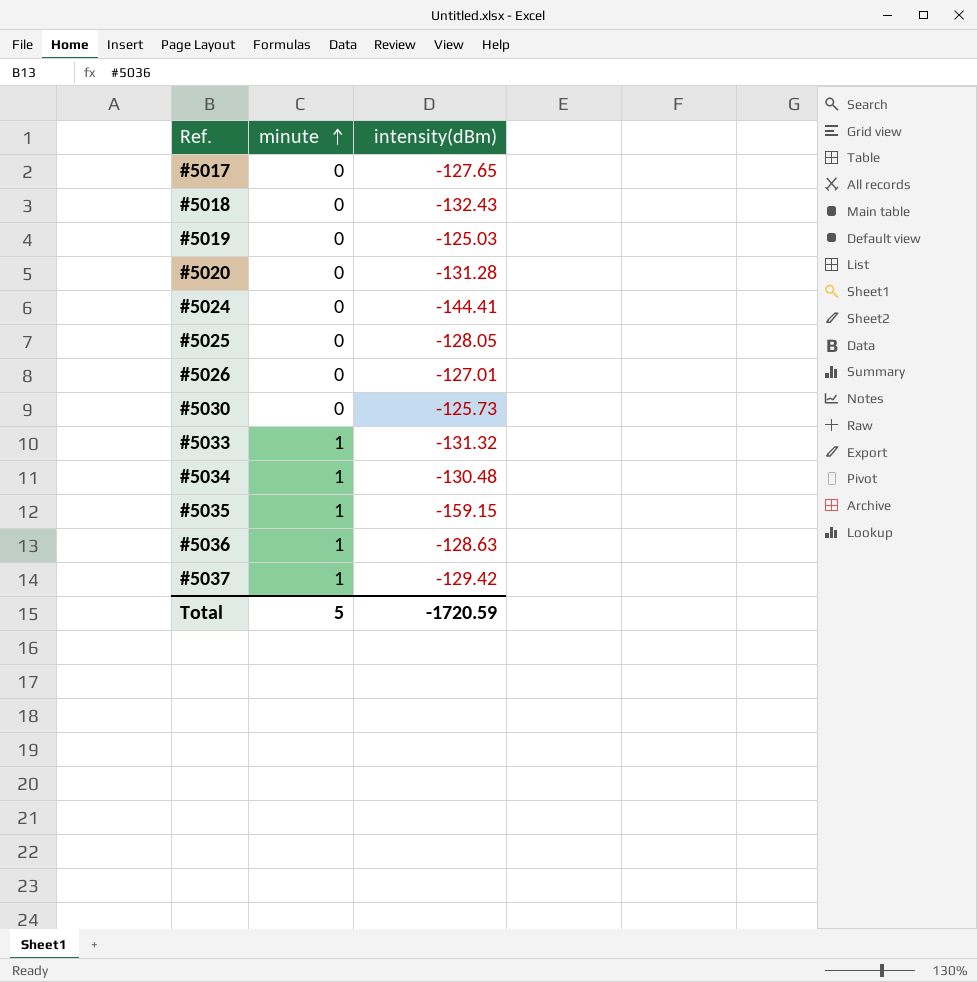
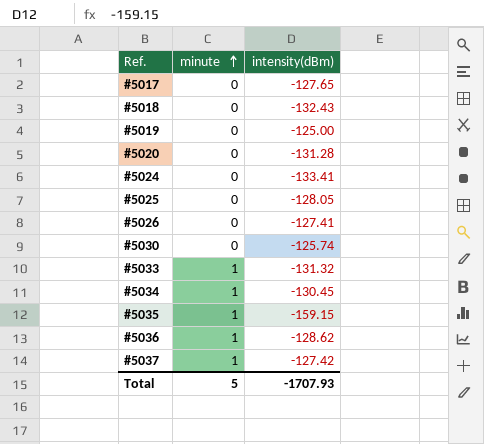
#5019 | intensity(dBm): -125.03 -> -125.00
#5024 | intensity(dBm): -144.41 -> -133.41
#5026 | intensity(dBm): -127.01 -> -127.41
#5030 | intensity(dBm): -125.73 -> -125.74
#5034 | intensity(dBm): -130.48 -> -130.45
#5036 | intensity(dBm): -128.63 -> -128.62
#5037 | intensity(dBm): -129.42 -> -127.42
Total | intensity(dBm): -1720.59 -> -1707.93

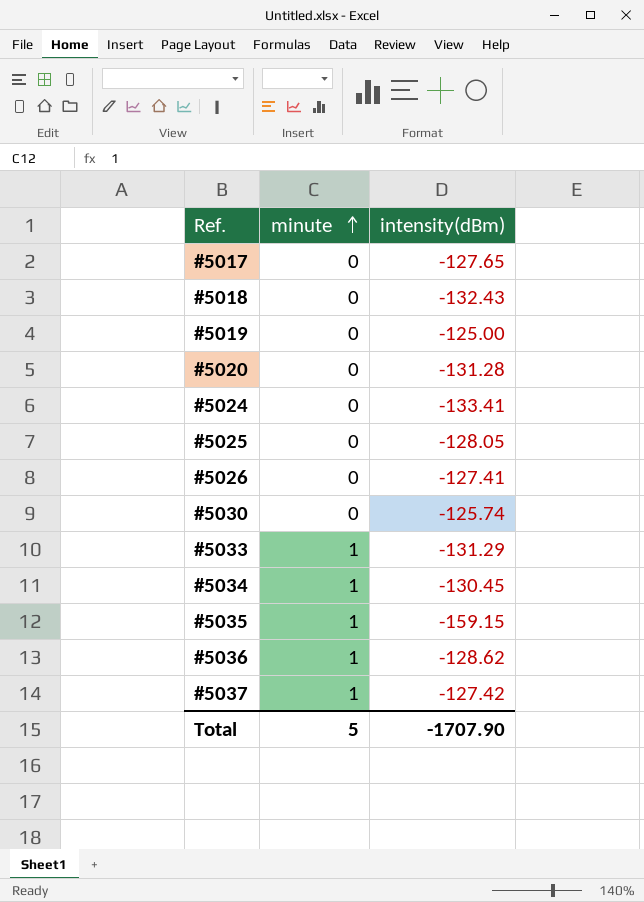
#5033 | intensity(dBm): -131.32 -> -131.29
Total | intensity(dBm): -1707.93 -> -1707.90

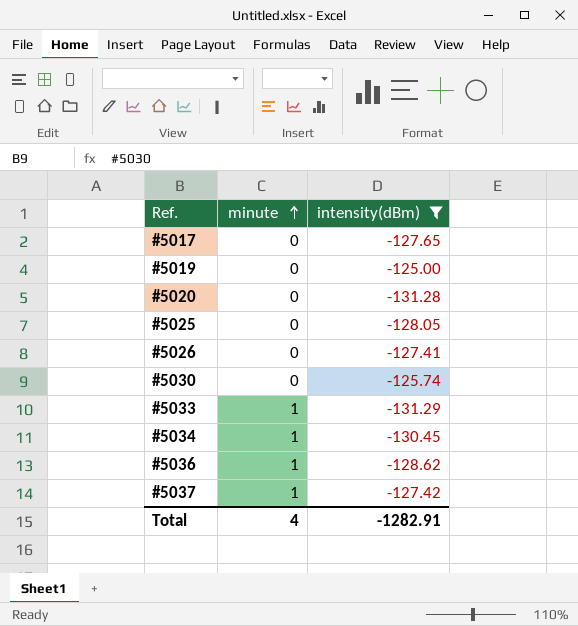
filter: none -> intensity(dBm) >= -131.29
Total | minute: 5 -> 4
Total | intensity(dBm): -1707.90 -> -1282.91

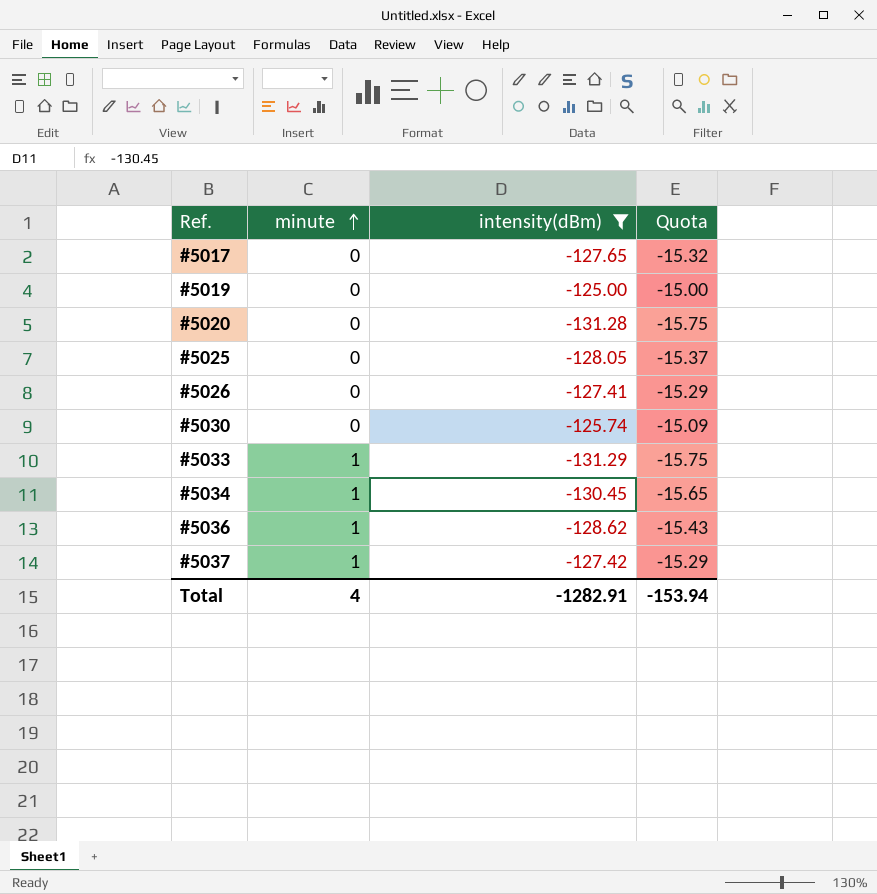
column Quota | formula: none -> [intensity(dBm)] * 0.12

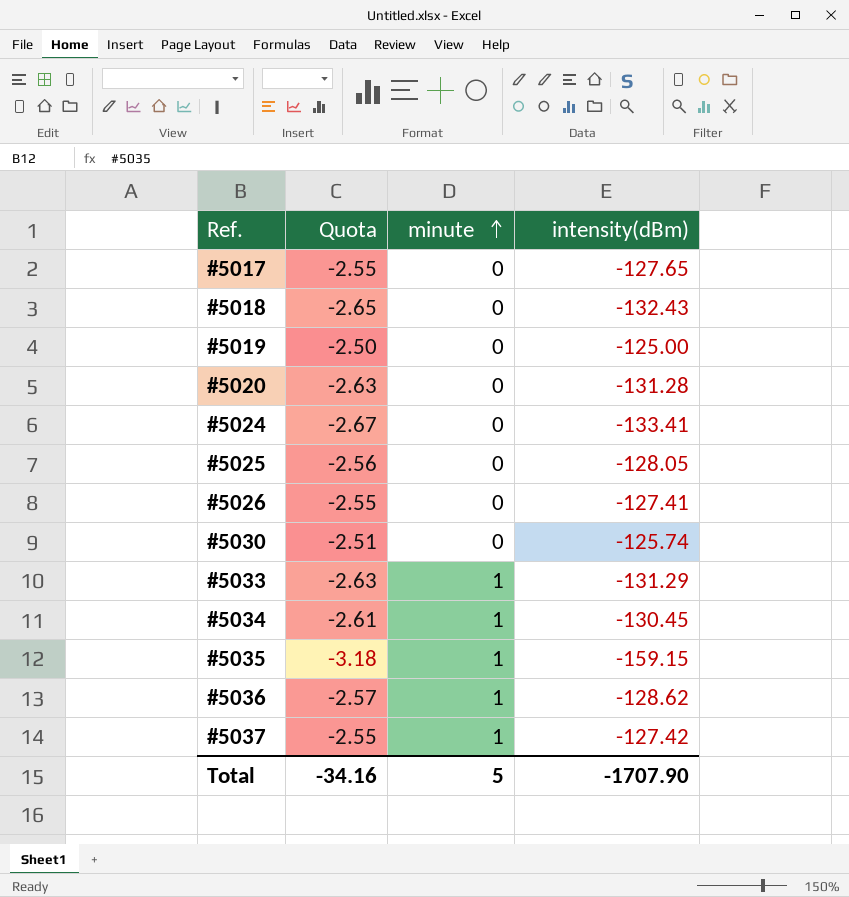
filter: intensity(dBm) >= -131.29 -> none
column Quota | formula: [intensity(dBm)] * 0.12 -> [intensity(dBm)] * 0.02
column Quota | position: 4 -> 2
Total | Quota: -153.94 -> -34.16
Total | minute: 4 -> 5
Total | intensity(dBm): -1282.91 -> -1707.90

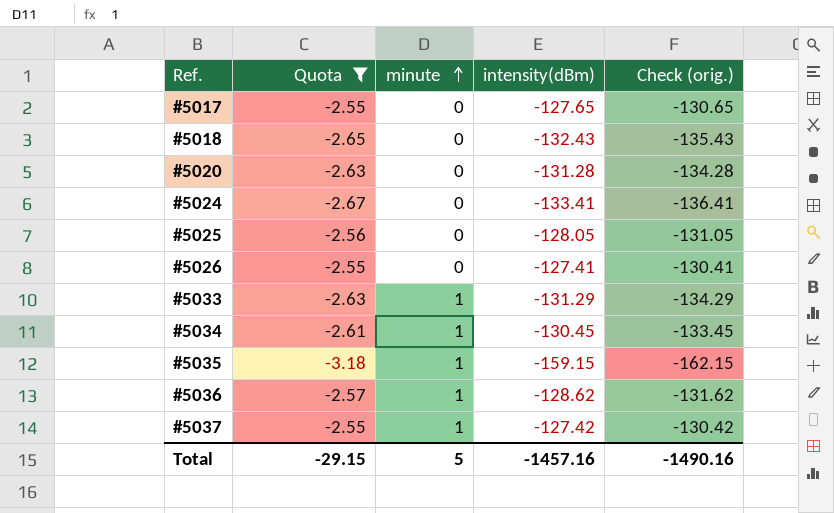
filter: none -> Quota <= -2.55
column Check (orig.) | formula: none -> [intensity(dBm)] - 3
Total | Quota: -34.16 -> -29.15
Total | intensity(dBm): -1707.90 -> -1457.16

